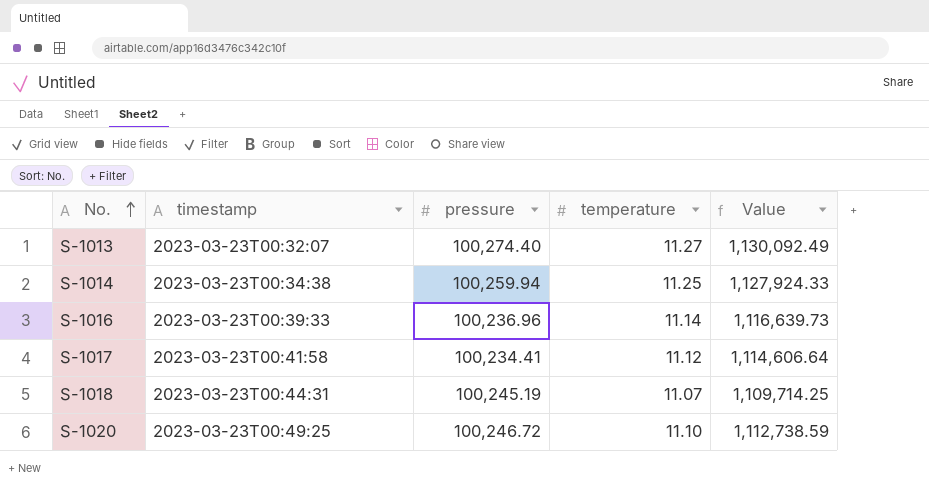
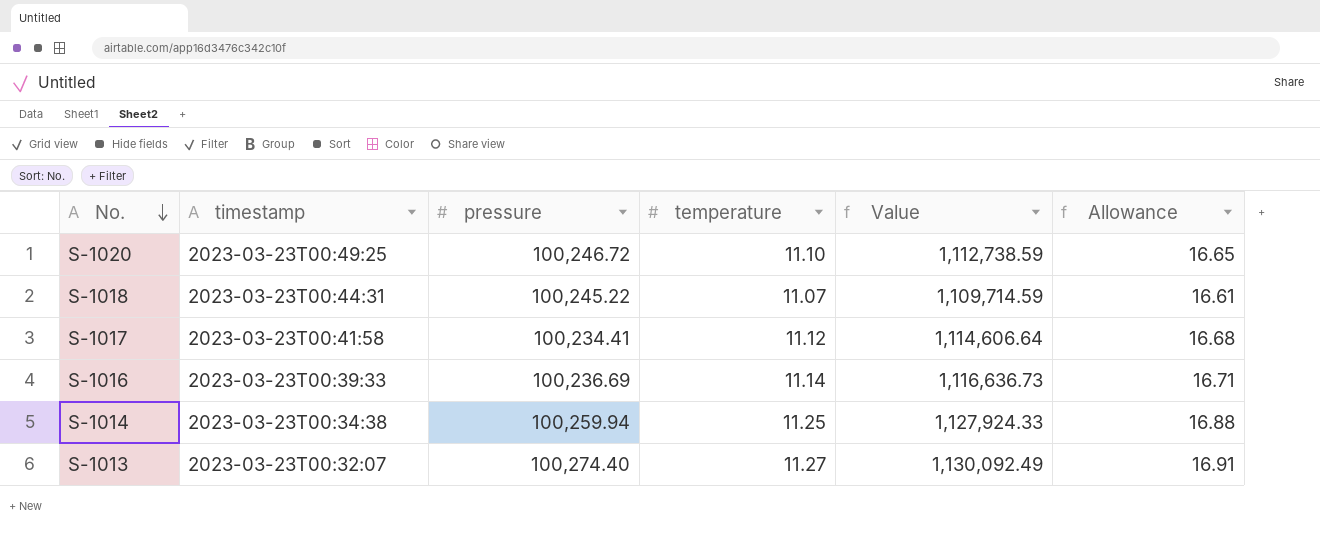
row order: No. ascending -> No. descending
column Allowance | formula: none -> [temperature] * 1.5
S-1018 | pressure: 100,245.19 -> 100,245.22
S-1018 | Value: 1,109,714.25 -> 1,109,714.59
S-1016 | pressure: 100,236.96 -> 100,236.69
S-1016 | Value: 1,116,639.73 -> 1,116,636.73

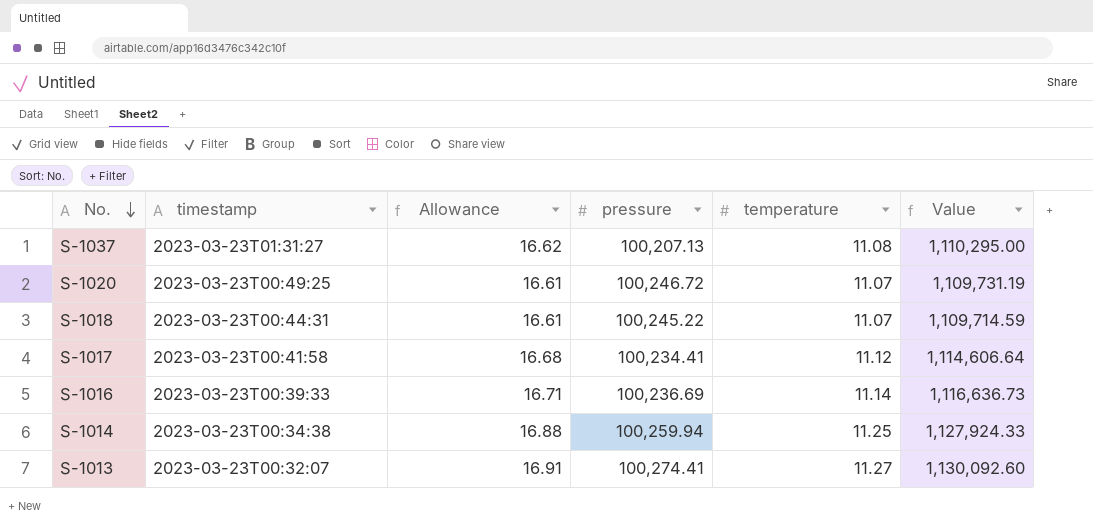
column Allowance | position: 6 -> 3
row S-1037: none -> 2023-03-23T01:31:27 | 16.62 | 100,207.13 | 11.08 | 1,110,295.00
S-1020 | Allowance: 16.65 -> 16.61
S-1020 | temperature: 11.10 -> 11.07
S-1020 | Value: 1,112,738.59 -> 1,109,731.19
S-1013 | pressure: 100,274.40 -> 100,274.41
S-1013 | Value: 1,130,092.49 -> 1,130,092.60

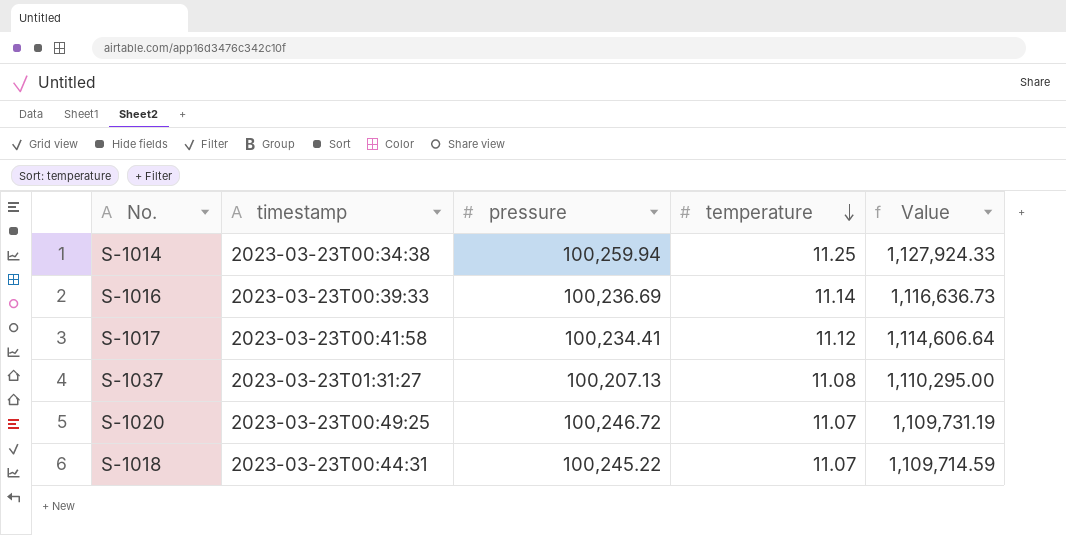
row order: No. descending -> temperature descending
column Allowance | formula: [temperature] * 1.5 -> none
row S-1013: 2023-03-23T00:32:07 | 16.91 | 100,274.41 | 11.27 | 1,130,092.60 -> none

